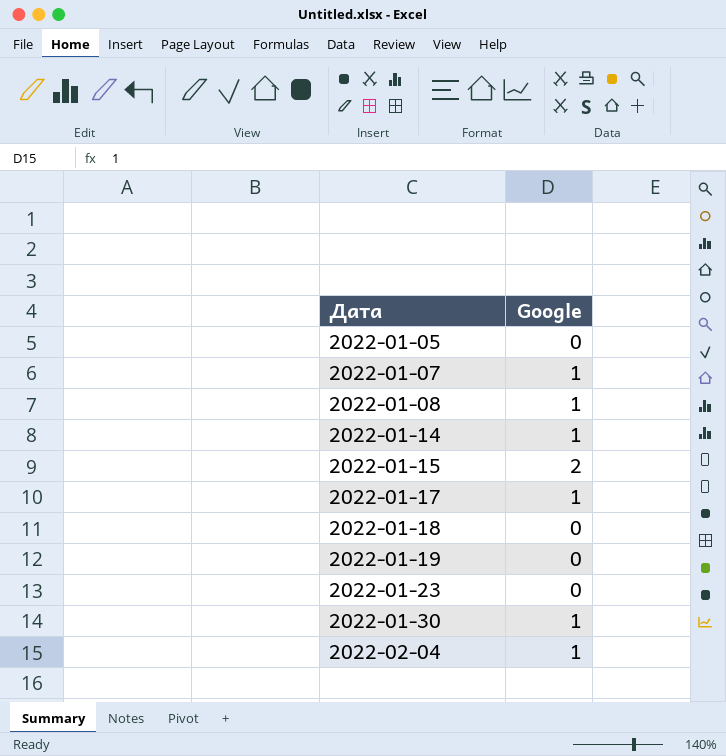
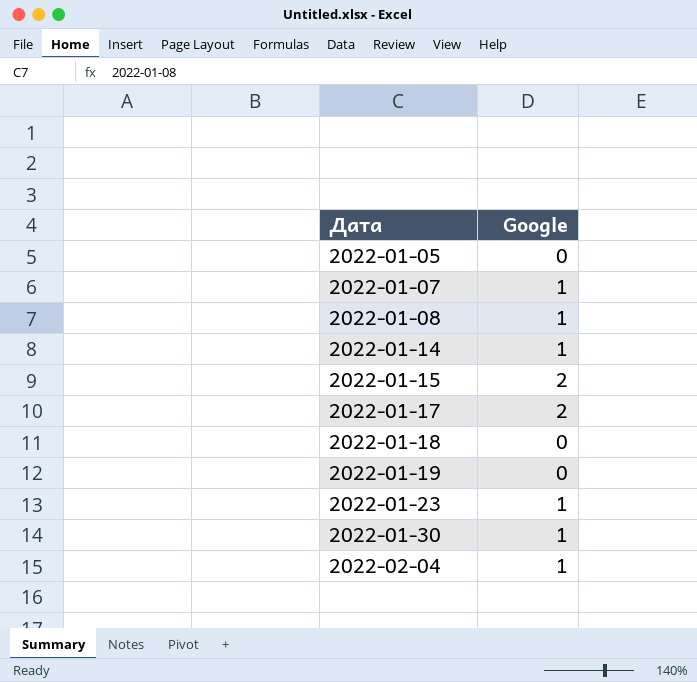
2022-01-17 | Google: 1 -> 2
2022-01-23 | Google: 0 -> 1

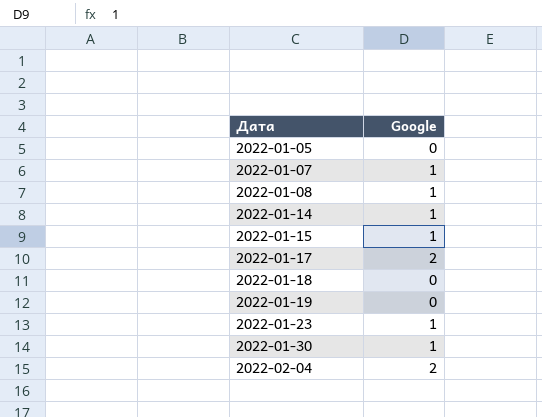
2022-01-15 | Google: 2 -> 1
2022-02-04 | Google: 1 -> 2

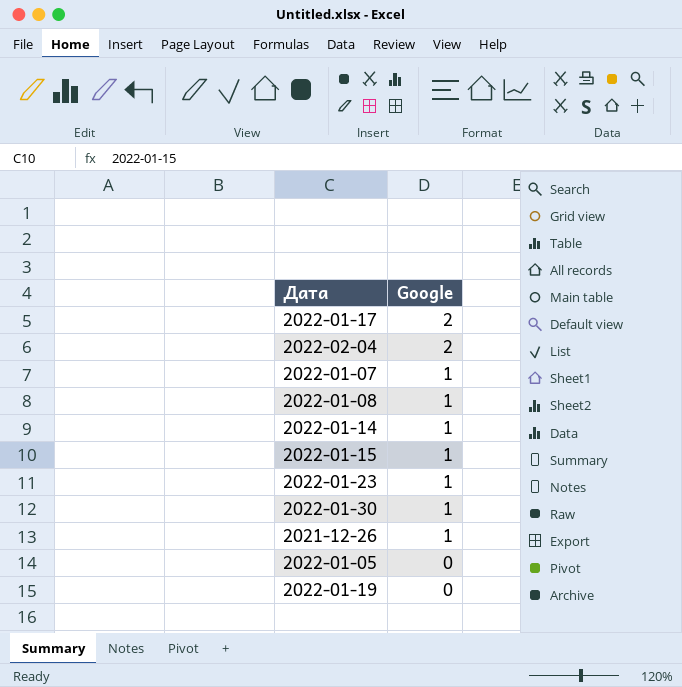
row order: Дата ascending -> Google descending
row 2022-01-18: 0 -> none
row 2021-12-26: none -> 1

